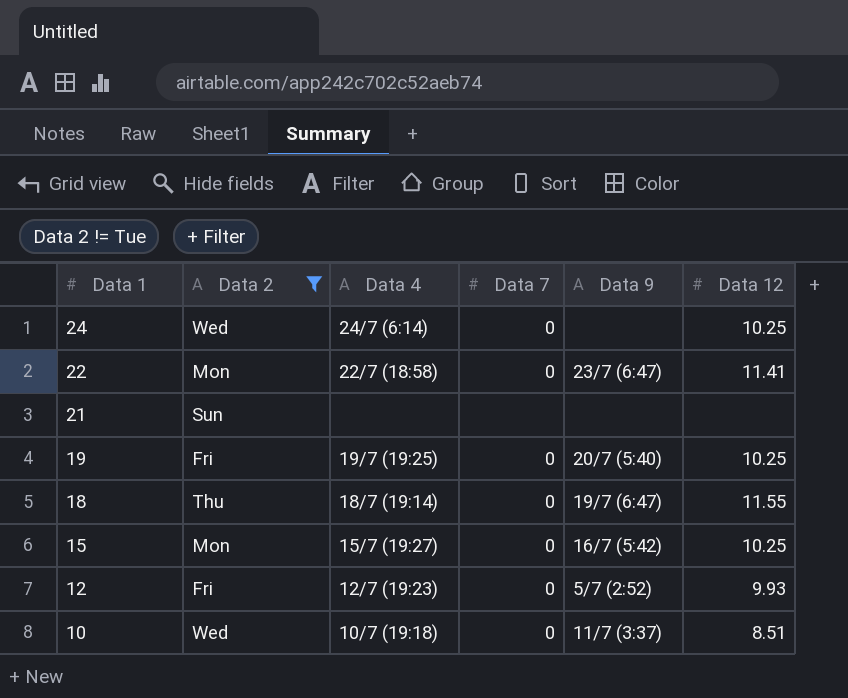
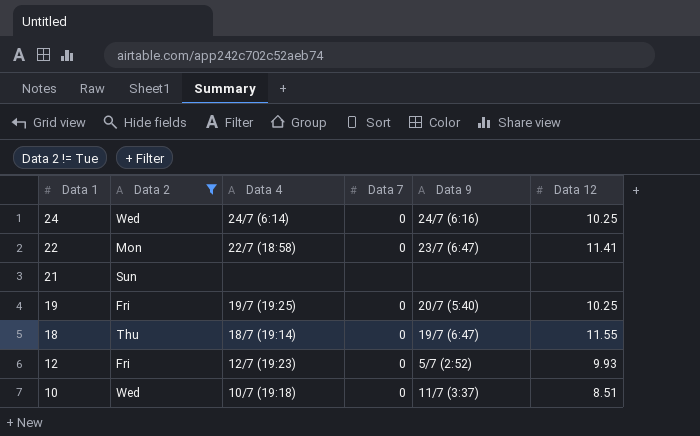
row 15: Mon | 15/7 (19:27) | 0 | 16/7 (5:42) | 10.25 -> none
24 | Data 9: none -> 24/7 (6:16)

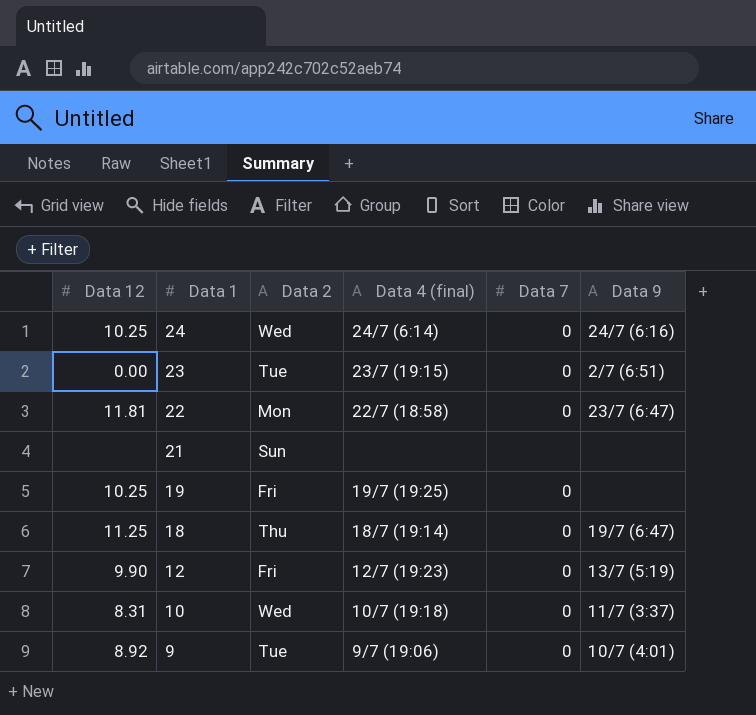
filter: Data 2 != Tue -> none
column Data 12 | position: 6 -> 1
column name: Data 4 -> Data 4 (final)
22 | Data 12: 11.41 -> 11.81
19 | Data 9: 20/7 (5:40) -> none
18 | Data 12: 11.55 -> 11.25
12 | Data 12: 9.93 -> 9.90
12 | Data 9: 5/7 (2:52) -> 13/7 (5:19)
10 | Data 12: 8.51 -> 8.31

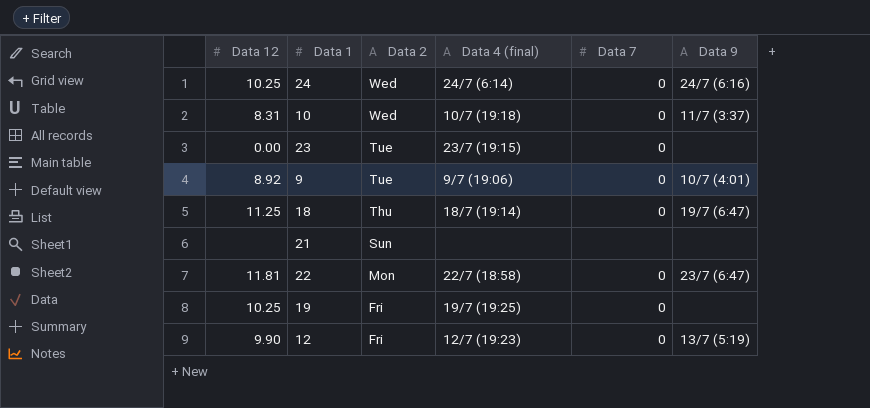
row order: Data 1 descending -> Data 2 descending
23 | Data 9: 2/7 (6:51) -> none

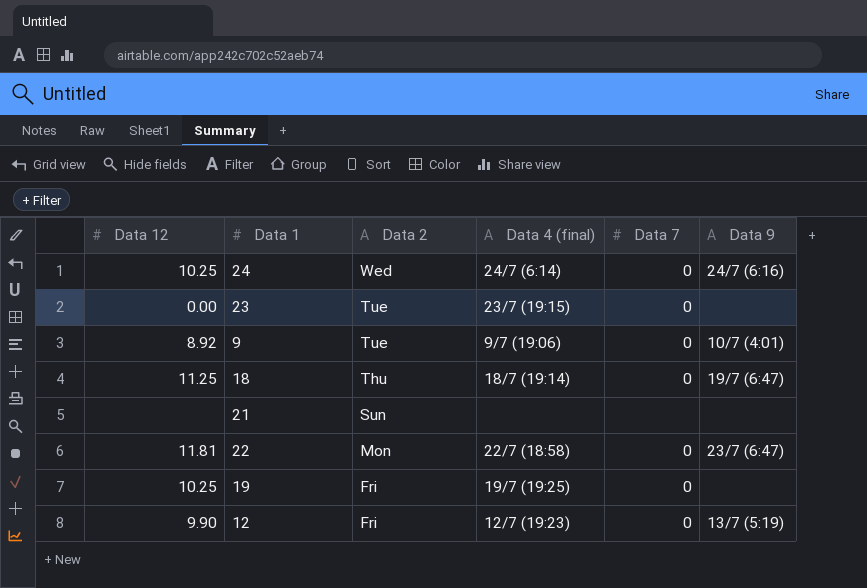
row 10: 8.31 | Wed | 10/7 (19:18) | 0 | 11/7 (3:37) -> none

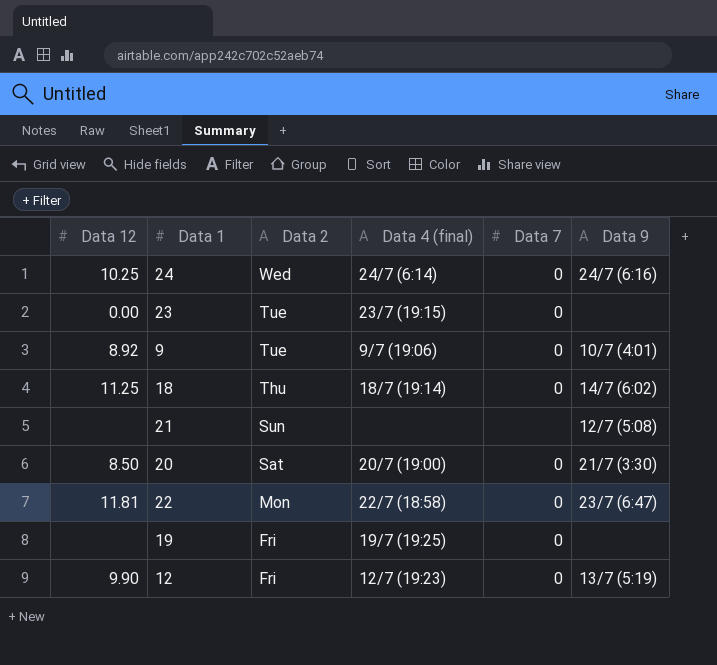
18 | Data 9: 19/7 (6:47) -> 14/7 (6:02)
21 | Data 9: none -> 12/7 (5:08)
row 20: none -> 8.50 | Sat | 20/7 (19:00) | 0 | 21/7 (3:30)
19 | Data 12: 10.25 -> none

